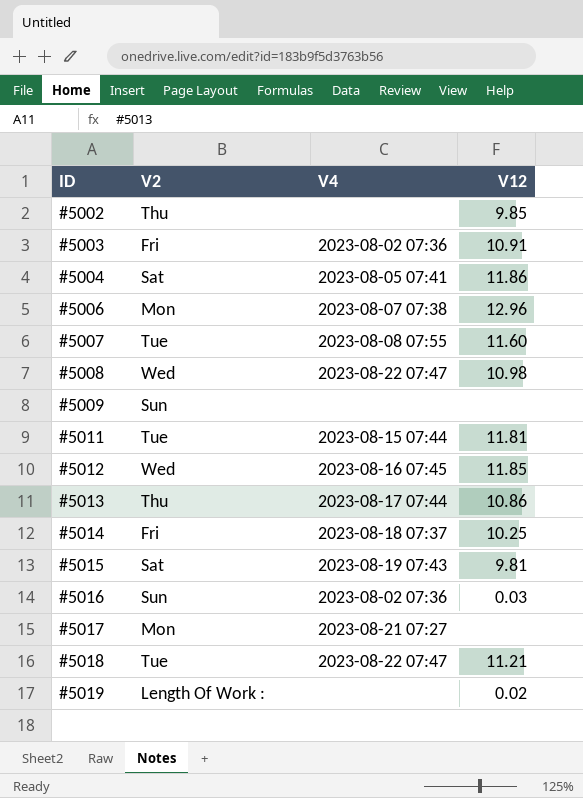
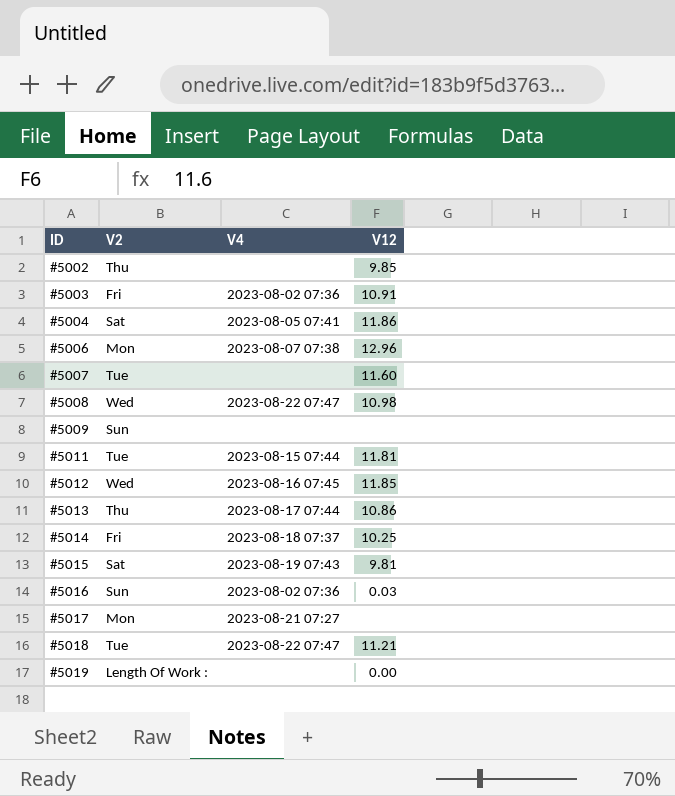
#5007 | V4: 2023-08-08 07:55 -> none
#5019 | V12: 0.02 -> 0.00

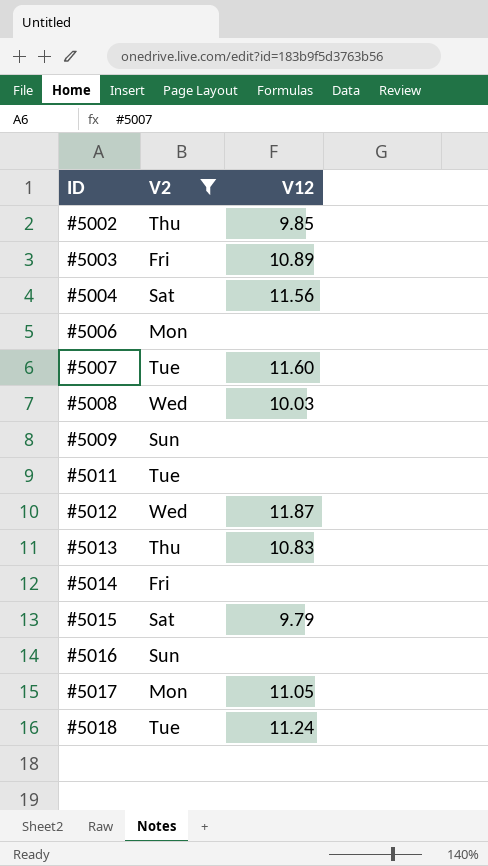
filter: none -> V2 != Length Of Work :
column V4 | position: 3 -> none
#5003 | V12: 10.91 -> 10.89
#5004 | V12: 11.86 -> 11.56
#5006 | V12: 12.96 -> none
#5008 | V12: 10.98 -> 10.03
#5011 | V12: 11.81 -> none
#5012 | V12: 11.85 -> 11.87
#5013 | V12: 10.86 -> 10.83
#5014 | V12: 10.25 -> none
#5015 | V12: 9.81 -> 9.79
#5016 | V12: 0.03 -> none
#5017 | V12: none -> 11.05
#5018 | V12: 11.21 -> 11.24

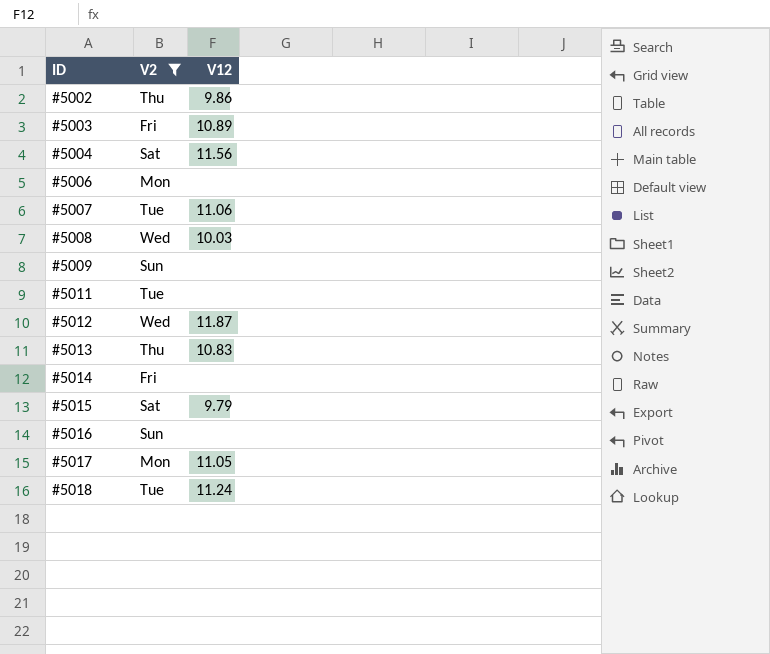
#5002 | V12: 9.85 -> 9.86
#5007 | V12: 11.60 -> 11.06

